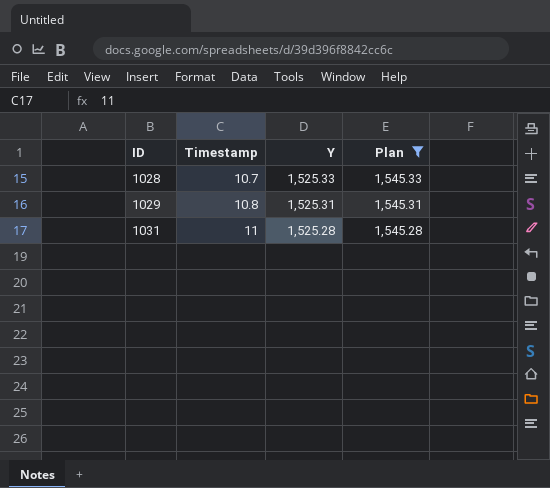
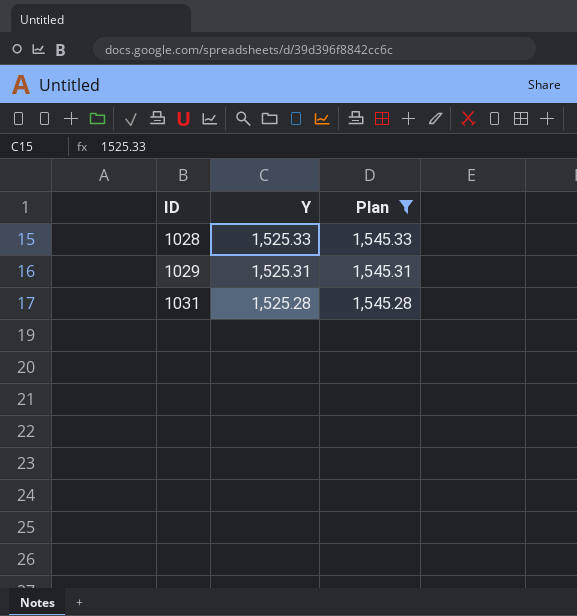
column Timestamp | position: 2 -> none

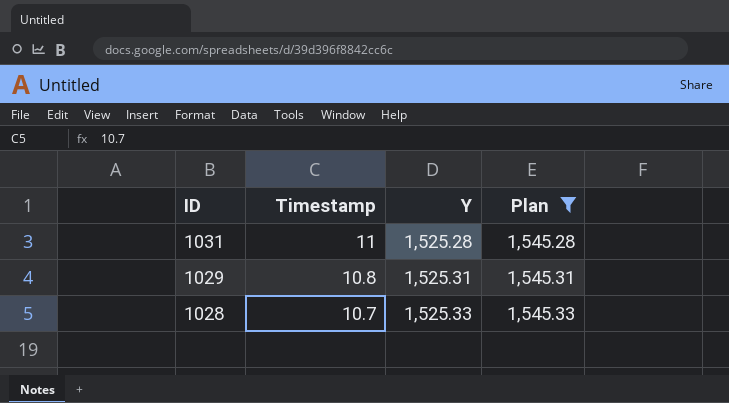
row order: ID ascending -> ID descending
column Timestamp | position: none -> 2

